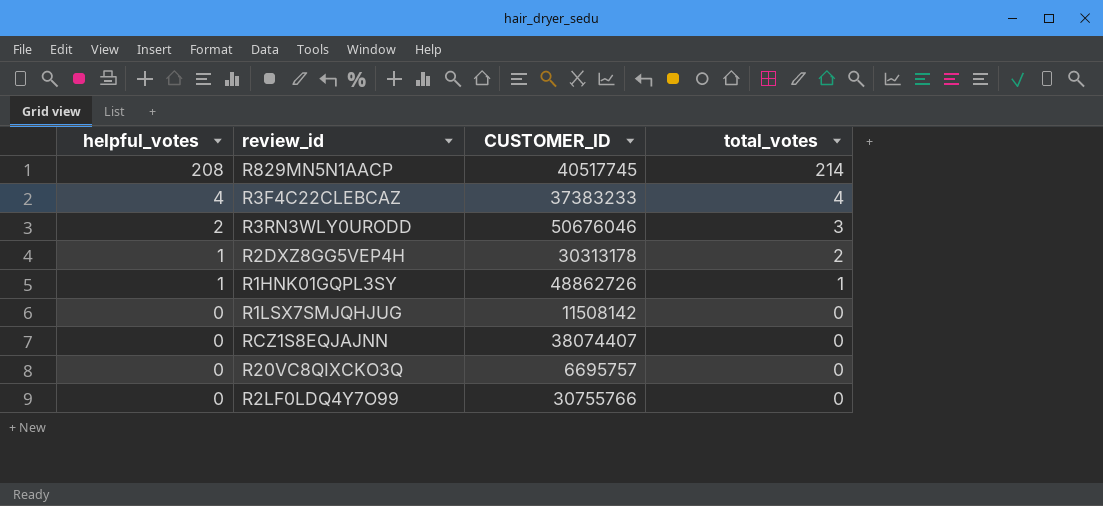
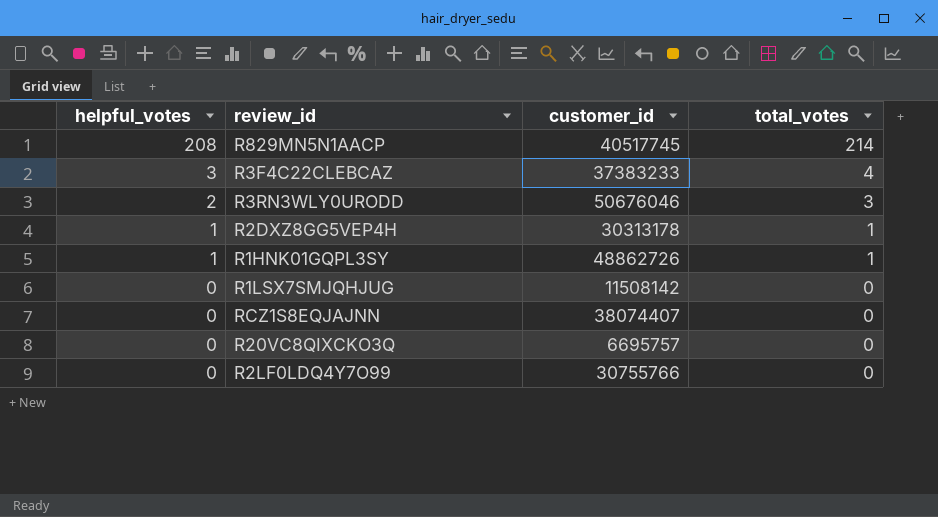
column name: CUSTOMER_ID -> customer_id
R3F4C22CLEBCAZ | helpful_votes: 4 -> 3
R2DXZ8GG5VEP4H | total_votes: 2 -> 1

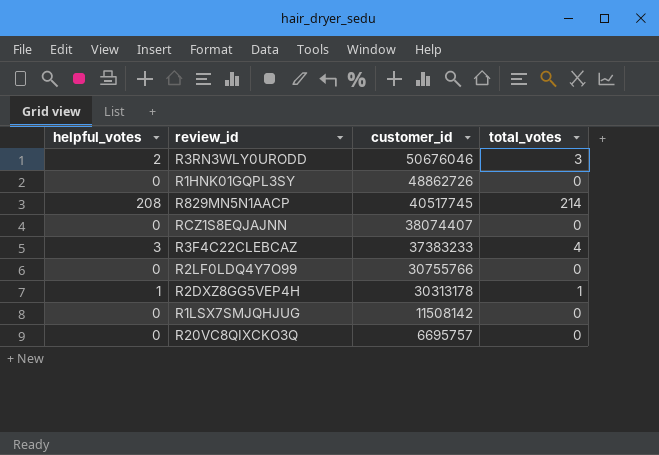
row order: helpful_votes descending -> customer_id descending
R1HNK01GQPL3SY | helpful_votes: 1 -> 0
R1HNK01GQPL3SY | total_votes: 1 -> 0

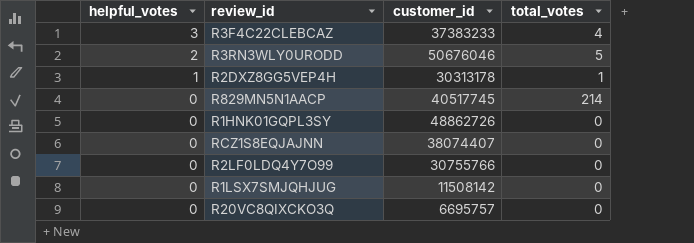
row order: customer_id descending -> helpful_votes descending
R3RN3WLY0URODD | total_votes: 3 -> 5
R829MN5N1AACP | helpful_votes: 208 -> 0

